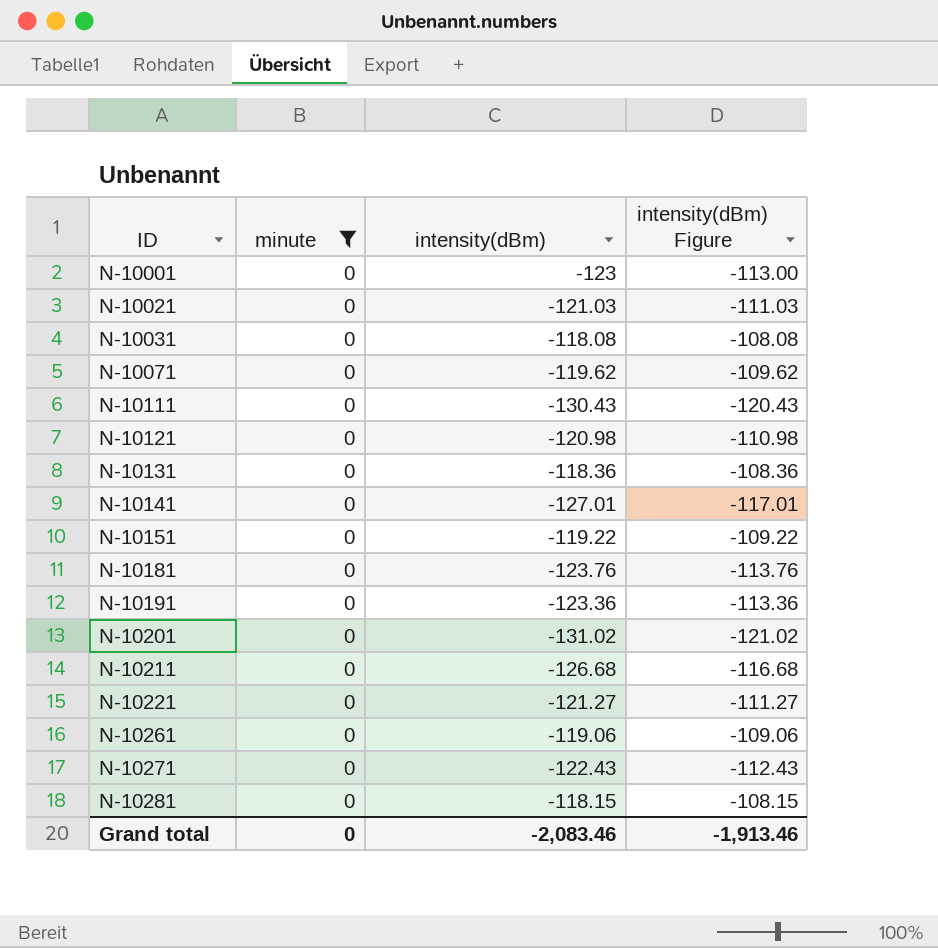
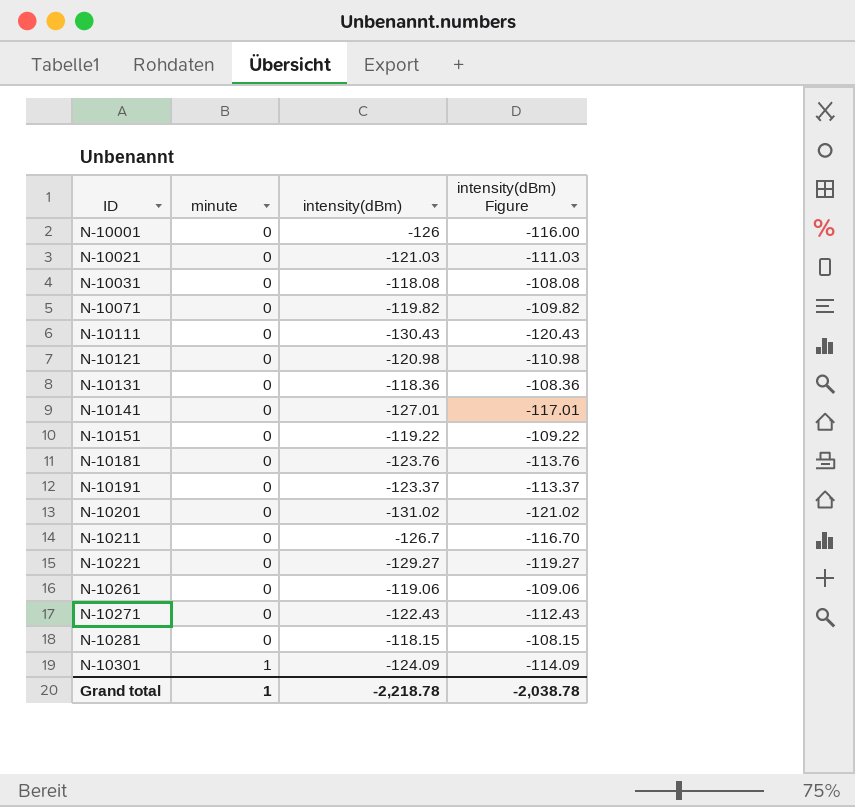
filter: minute = 0 -> none
N-10001 | intensity(dBm): -123 -> -126
N-10001 | intensity(dBm) Figure: -113.00 -> -116.00
N-10071 | intensity(dBm): -119.62 -> -119.82
N-10071 | intensity(dBm) Figure: -109.62 -> -109.82
N-10191 | intensity(dBm): -123.36 -> -123.37
N-10191 | intensity(dBm) Figure: -113.36 -> -113.37
N-10211 | intensity(dBm): -126.68 -> -126.7
N-10211 | intensity(dBm) Figure: -116.68 -> -116.70
N-10221 | intensity(dBm): -121.27 -> -129.27
N-10221 | intensity(dBm) Figure: -111.27 -> -119.27
Grand total | minute: 0 -> 1
Grand total | intensity(dBm): -2,083.46 -> -2,218.78
Grand total | intensity(dBm) Figure: -1,913.46 -> -2,038.78

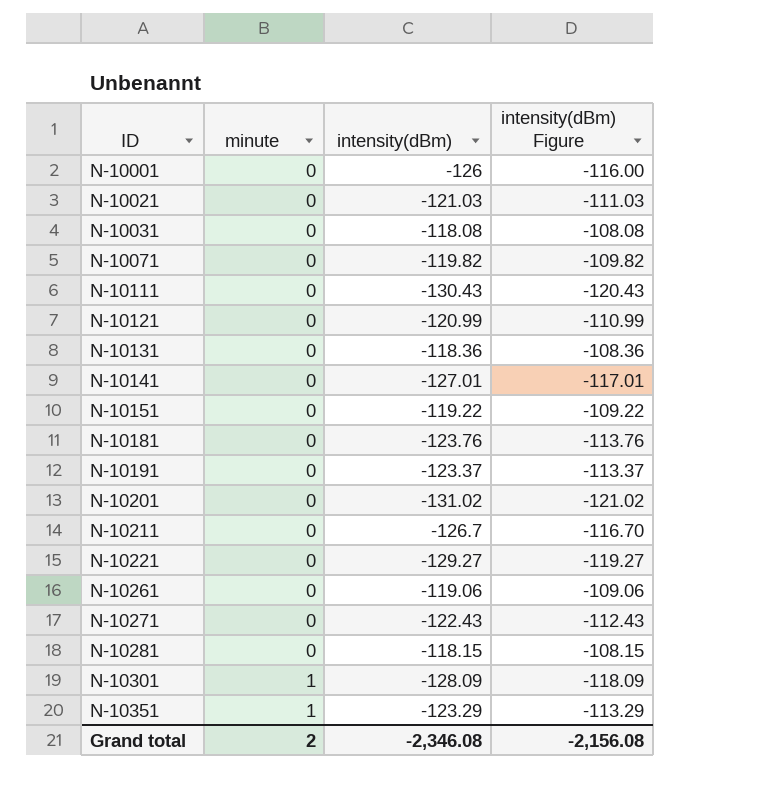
N-10121 | intensity(dBm): -120.98 -> -120.99
N-10121 | intensity(dBm) Figure: -110.98 -> -110.99
N-10301 | intensity(dBm): -124.09 -> -128.09
N-10301 | intensity(dBm) Figure: -114.09 -> -118.09
row N-10351: none -> 1 | -123.29 | -113.29
Grand total | minute: 1 -> 2
Grand total | intensity(dBm): -2,218.78 -> -2,346.08
Grand total | intensity(dBm) Figure: -2,038.78 -> -2,156.08

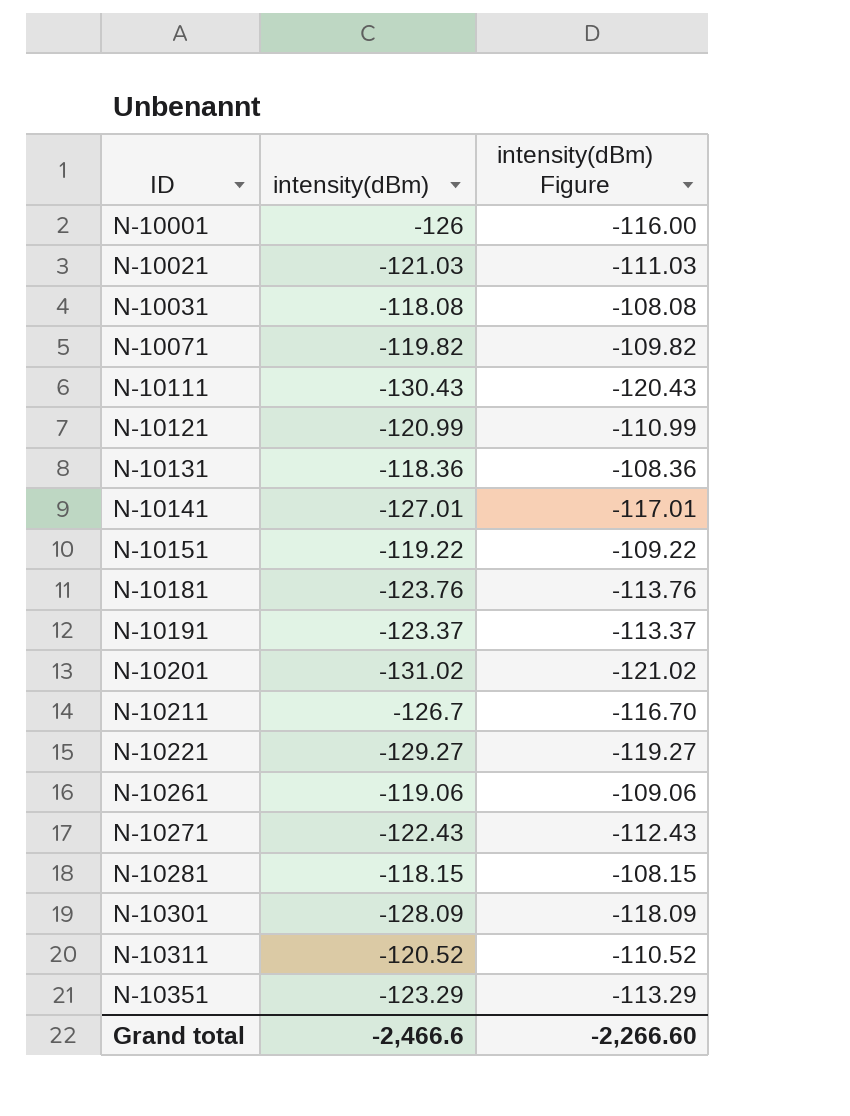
column minute | position: 2 -> none
row N-10311: none -> -120.52 | -110.52
Grand total | intensity(dBm): -2,346.08 -> -2,466.6
Grand total | intensity(dBm) Figure: -2,156.08 -> -2,266.60

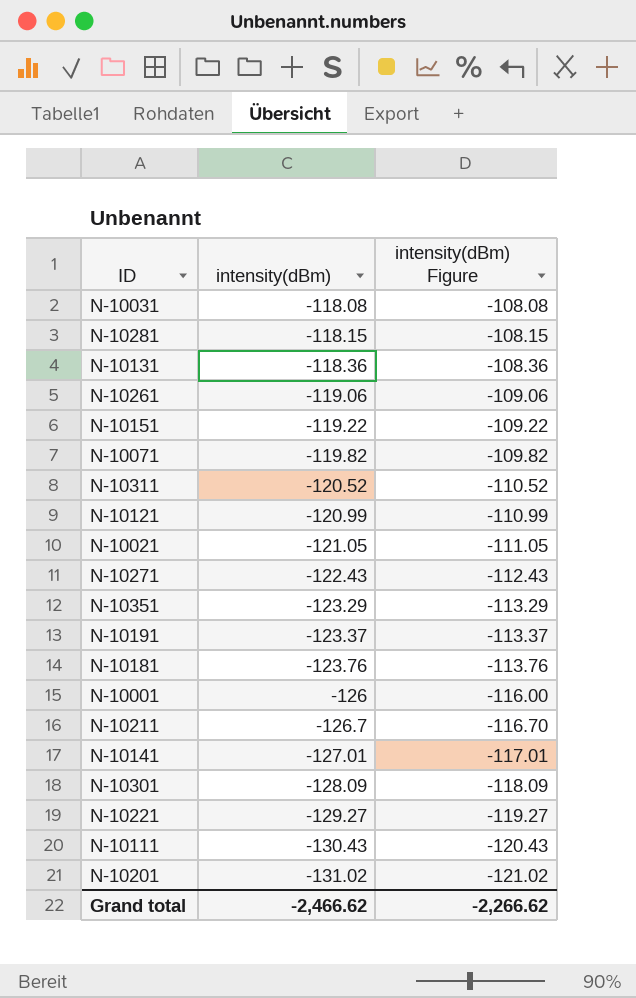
row order: ID ascending -> intensity(dBm) descending
N-10021 | intensity(dBm): -121.03 -> -121.05
N-10021 | intensity(dBm) Figure: -111.03 -> -111.05
Grand total | intensity(dBm): -2,466.6 -> -2,466.62
Grand total | intensity(dBm) Figure: -2,266.60 -> -2,266.62

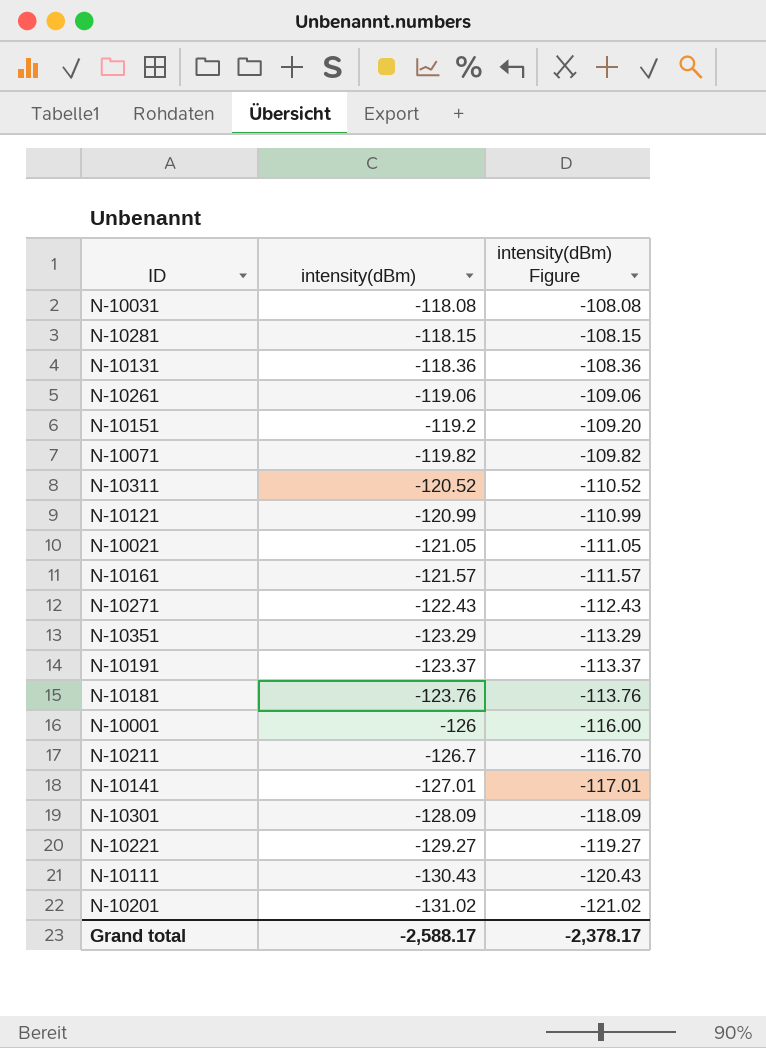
N-10151 | intensity(dBm): -119.22 -> -119.2
N-10151 | intensity(dBm) Figure: -109.22 -> -109.20
row N-10161: none -> -121.57 | -111.57
Grand total | intensity(dBm): -2,466.62 -> -2,588.17
Grand total | intensity(dBm) Figure: -2,266.62 -> -2,378.17

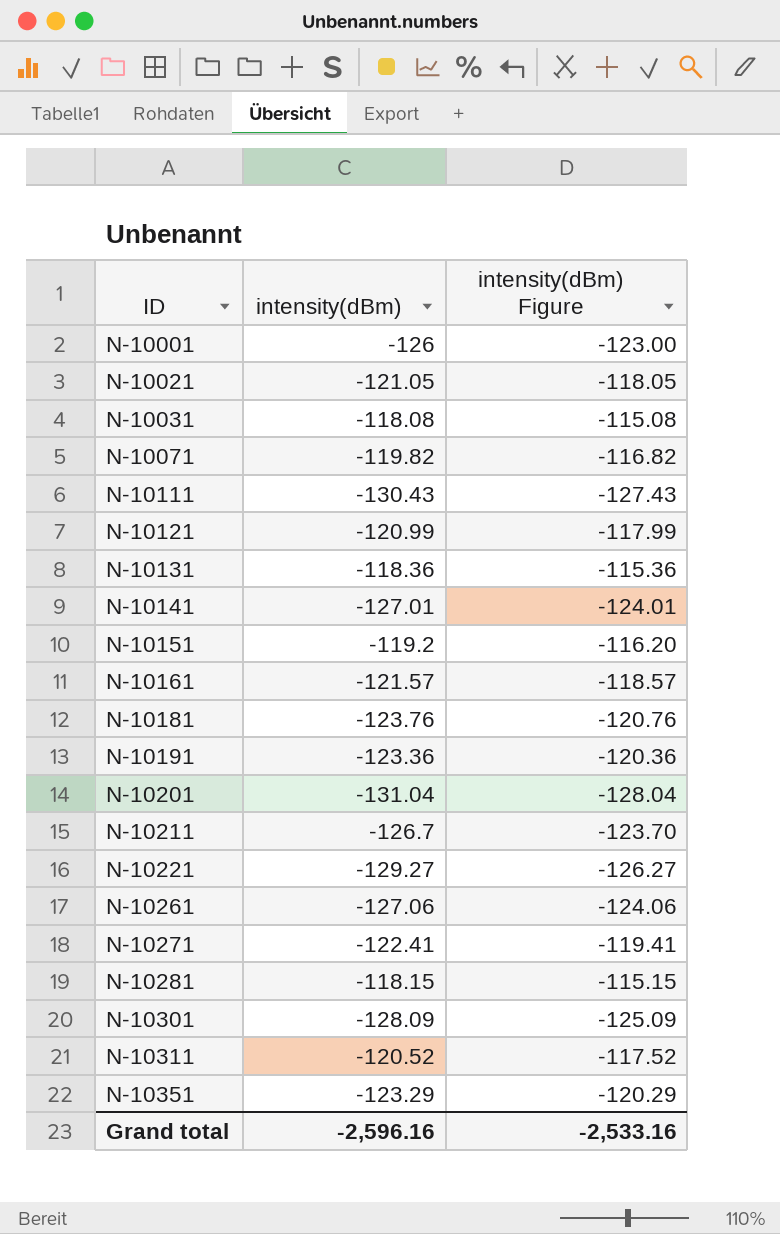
row order: intensity(dBm) descending -> ID ascending
column intensity(dBm) Figure | formula: [intensity(dBm)] + 10 -> [intensity(dBm)] + 3
N-10191 | intensity(dBm): -123.37 -> -123.36
N-10201 | intensity(dBm): -131.02 -> -131.04
N-10261 | intensity(dBm): -119.06 -> -127.06
N-10271 | intensity(dBm): -122.43 -> -122.41
Grand total | intensity(dBm): -2,588.17 -> -2,596.16
Grand total | intensity(dBm) Figure: -2,378.17 -> -2,533.16

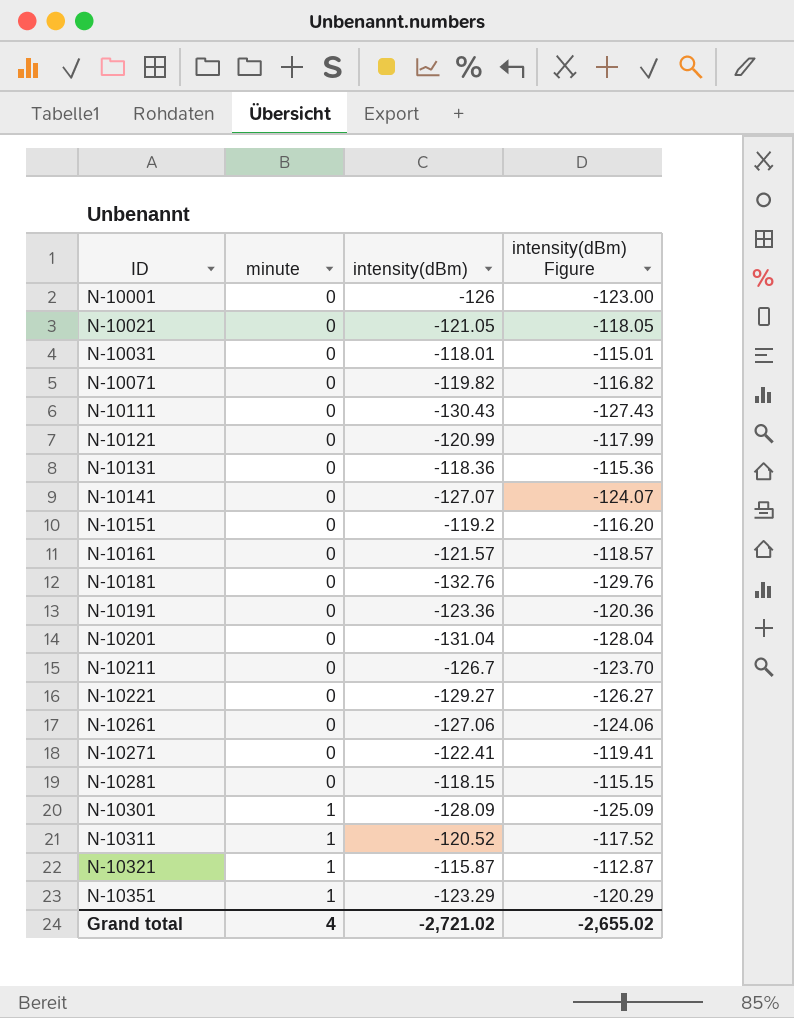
column minute | position: none -> 2
N-10031 | intensity(dBm): -118.08 -> -118.01
N-10031 | intensity(dBm) Figure: -115.08 -> -115.01
N-10141 | intensity(dBm): -127.01 -> -127.07
N-10141 | intensity(dBm) Figure: -124.01 -> -124.07
N-10181 | intensity(dBm): -123.76 -> -132.76
N-10181 | intensity(dBm) Figure: -120.76 -> -129.76
row N-10321: none -> 1 | -115.87 | -112.87
Grand total | intensity(dBm): -2,596.16 -> -2,721.02
Grand total | intensity(dBm) Figure: -2,533.16 -> -2,655.02

